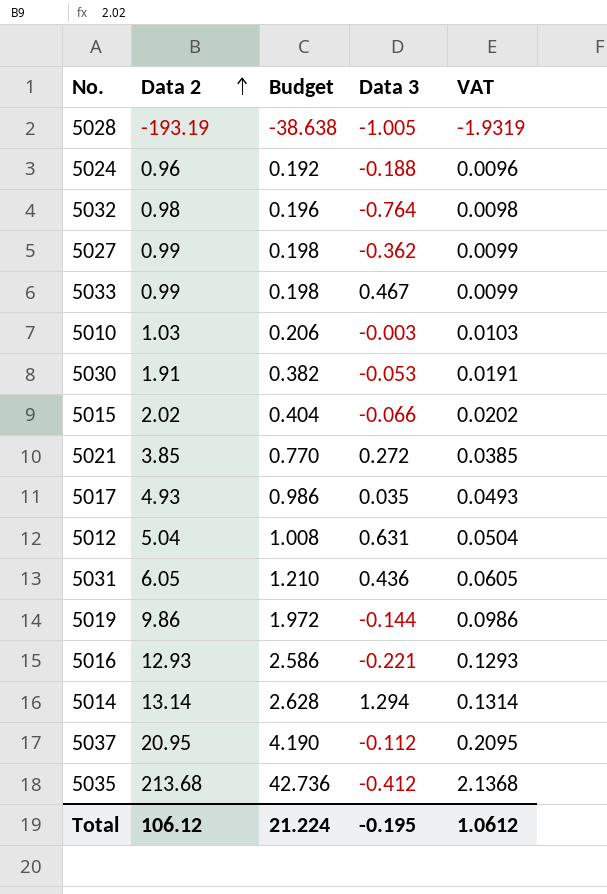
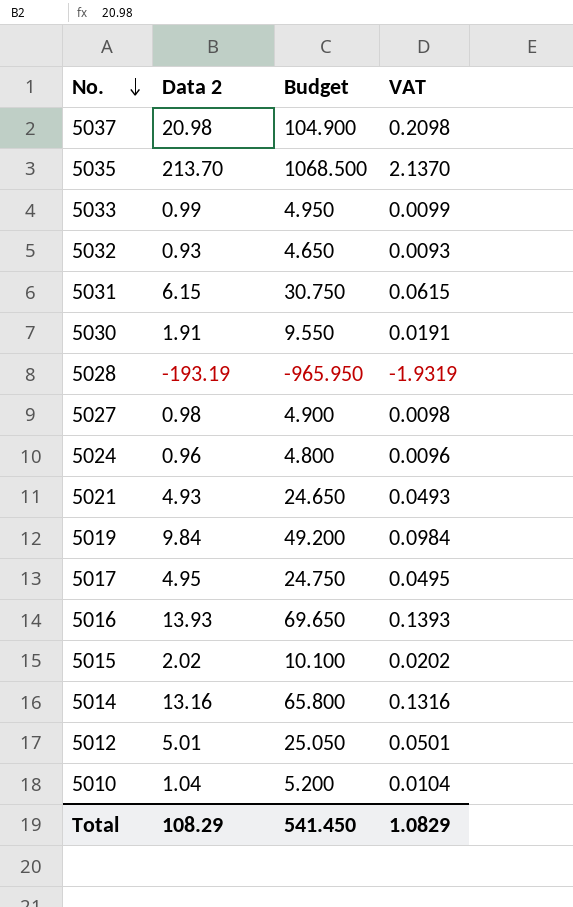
row order: Data 2 ascending -> No. descending
column Data 3 | position: 4 -> none
column Budget | formula: [Data 2] * 0.2 -> [Data 2] * 5
5037 | Data 2: 20.95 -> 20.98
5037 | VAT: 0.2095 -> 0.2098
5035 | Data 2: 213.68 -> 213.70
5035 | VAT: 2.1368 -> 2.1370
5032 | Data 2: 0.98 -> 0.93
5032 | VAT: 0.0098 -> 0.0093
5031 | Data 2: 6.05 -> 6.15
5031 | VAT: 0.0605 -> 0.0615
5027 | Data 2: 0.99 -> 0.98
5027 | VAT: 0.0099 -> 0.0098
5021 | Data 2: 3.85 -> 4.93
5021 | VAT: 0.0385 -> 0.0493
5019 | Data 2: 9.86 -> 9.84
5019 | VAT: 0.0986 -> 0.0984
5017 | Data 2: 4.93 -> 4.95
5017 | VAT: 0.0493 -> 0.0495
5016 | Data 2: 12.93 -> 13.93
5016 | VAT: 0.1293 -> 0.1393
5014 | Data 2: 13.14 -> 13.16
5014 | VAT: 0.1314 -> 0.1316
5012 | Data 2: 5.04 -> 5.01
5012 | VAT: 0.0504 -> 0.0501
5010 | Data 2: 1.03 -> 1.04
5010 | VAT: 0.0103 -> 0.0104
Total | Data 2: 106.12 -> 108.29
Total | Budget: 21.224 -> 541.450
Total | VAT: 1.0612 -> 1.0829

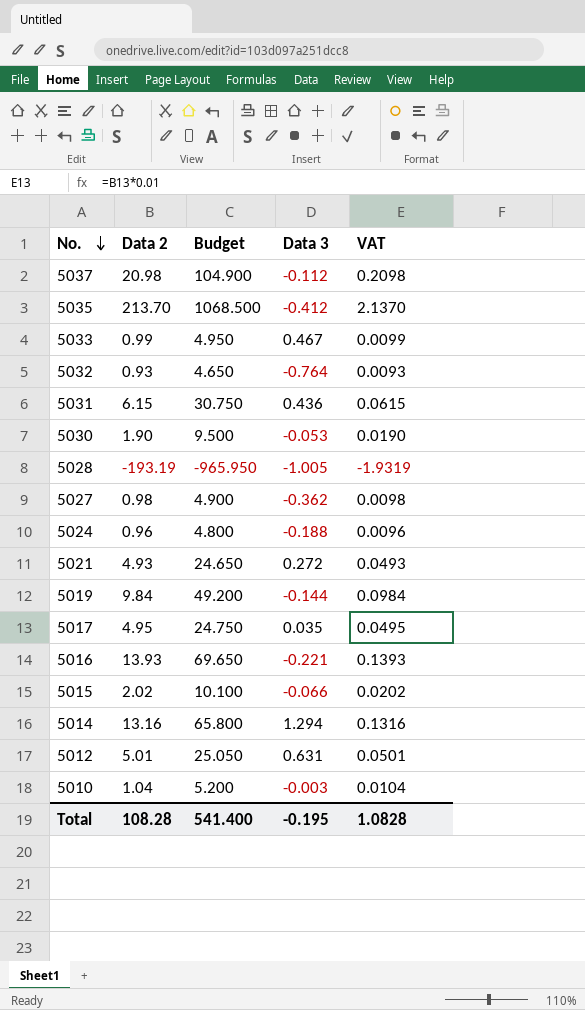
column Data 3 | position: none -> 4
5030 | Data 2: 1.91 -> 1.90
5030 | Budget: 9.550 -> 9.500
5030 | VAT: 0.0191 -> 0.0190
Total | Data 2: 108.29 -> 108.28
Total | Budget: 541.450 -> 541.400
Total | VAT: 1.0829 -> 1.0828

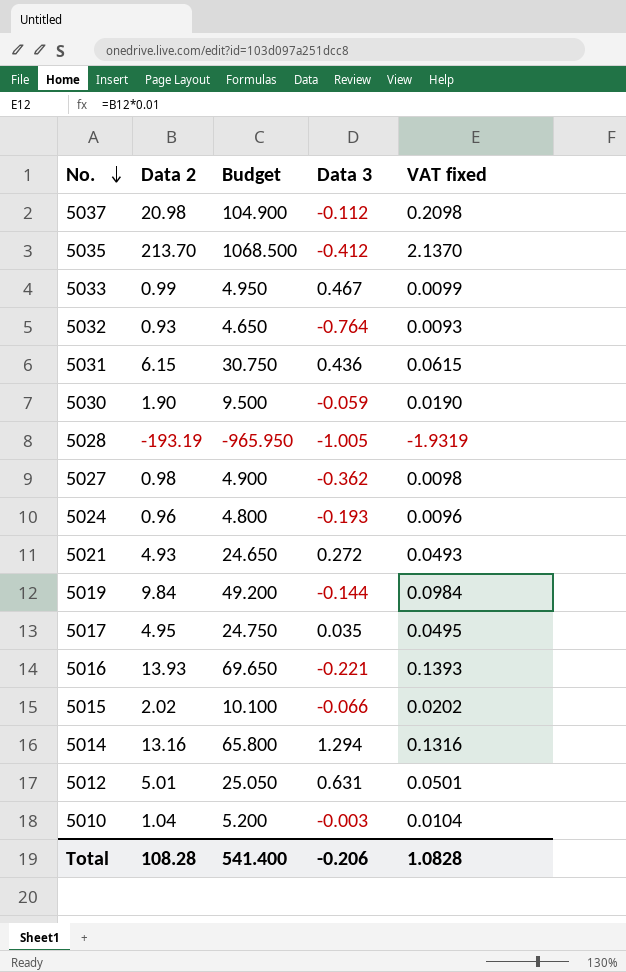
column name: VAT -> VAT fixed
5030 | Data 3: -0.053 -> -0.059
5024 | Data 3: -0.188 -> -0.193
Total | Data 3: -0.195 -> -0.206

